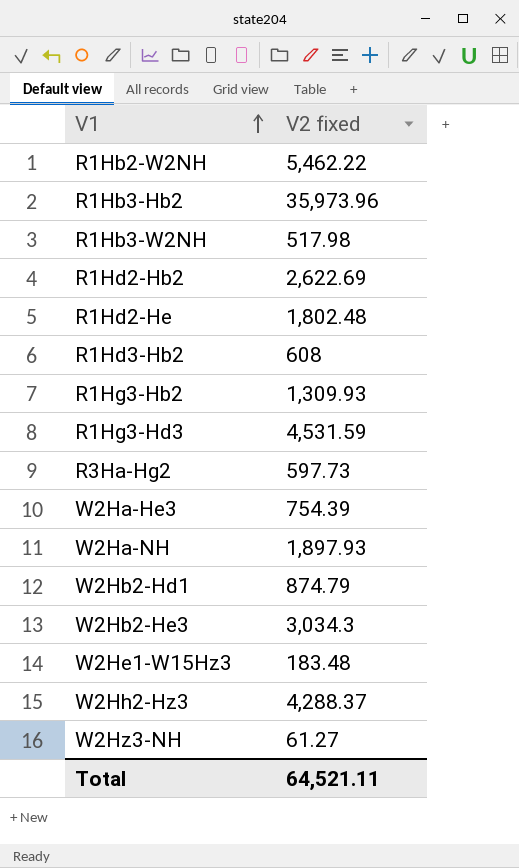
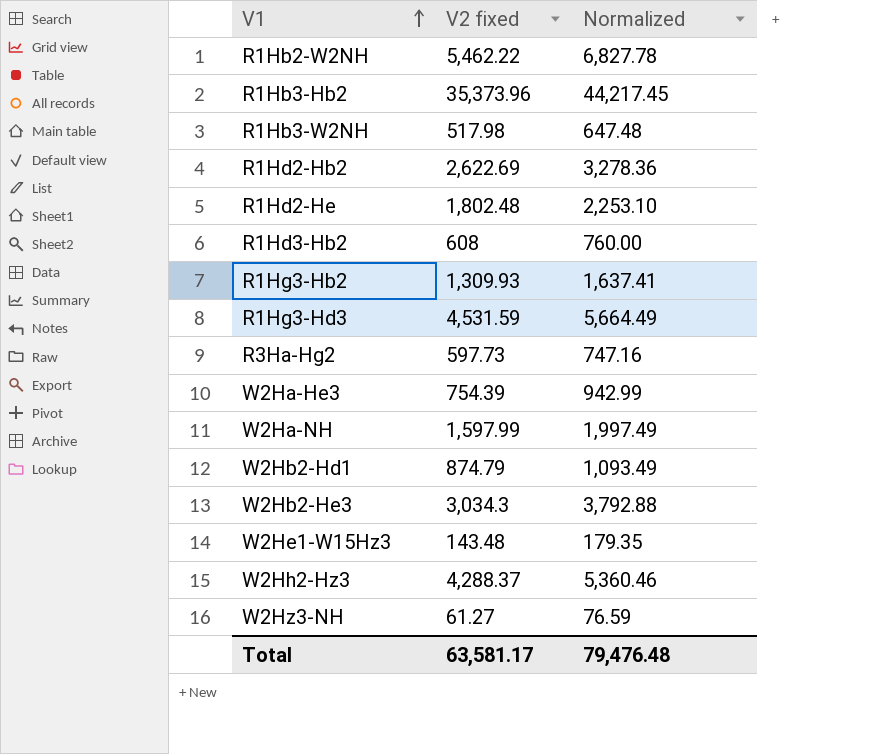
column Normalized | formula: none -> [V2 fixed] * 1.25
R1Hb3-Hb2 | V2 fixed: 35,973.96 -> 35,373.96
W2Ha-NH | V2 fixed: 1,897.93 -> 1,597.99
W2He1-W15Hz3 | V2 fixed: 183.48 -> 143.48
Total | V2 fixed: 64,521.11 -> 63,581.17

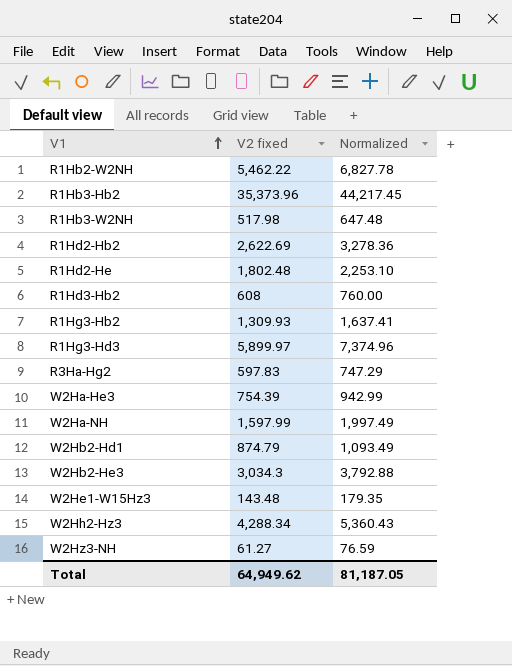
R1Hg3-Hd3 | V2 fixed: 4,531.59 -> 5,899.97
R1Hg3-Hd3 | Normalized: 5,664.49 -> 7,374.96
R3Ha-Hg2 | V2 fixed: 597.73 -> 597.83
R3Ha-Hg2 | Normalized: 747.16 -> 747.29
W2Hh2-Hz3 | V2 fixed: 4,288.37 -> 4,288.34
W2Hh2-Hz3 | Normalized: 5,360.46 -> 5,360.43
Total | V2 fixed: 63,581.17 -> 64,949.62
Total | Normalized: 79,476.48 -> 81,187.05

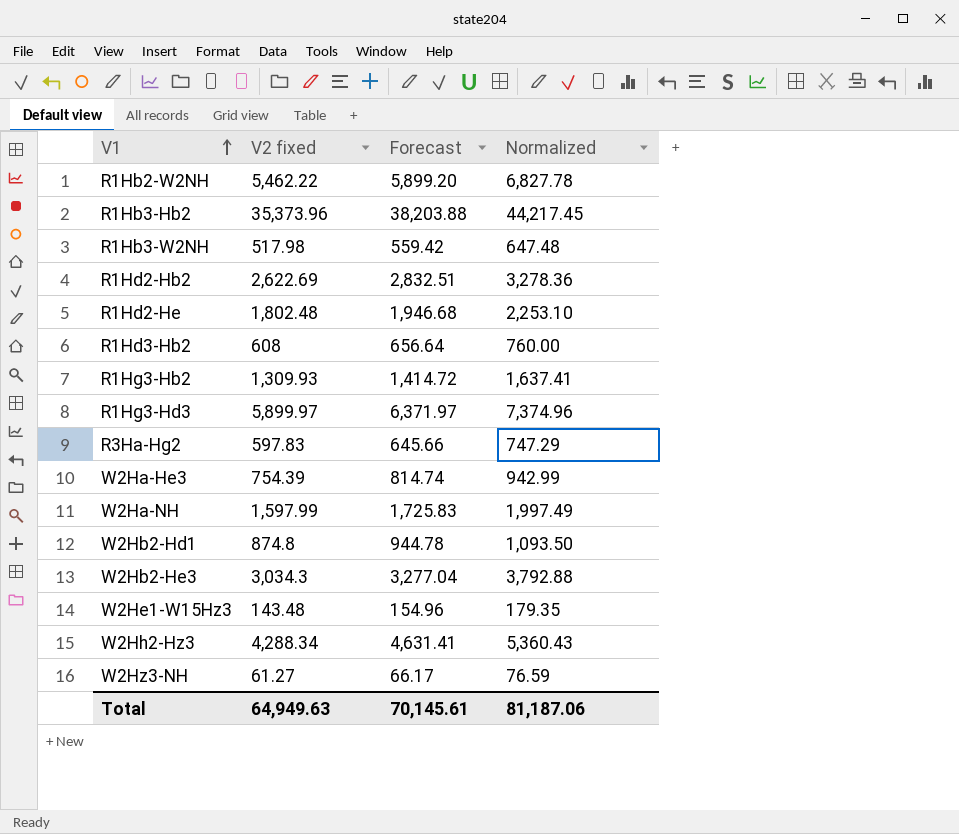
column Forecast | formula: none -> [V2 fixed] * 1.08
W2Hb2-Hd1 | V2 fixed: 874.79 -> 874.8
W2Hb2-Hd1 | Normalized: 1,093.49 -> 1,093.50
Total | V2 fixed: 64,949.62 -> 64,949.63
Total | Normalized: 81,187.05 -> 81,187.06

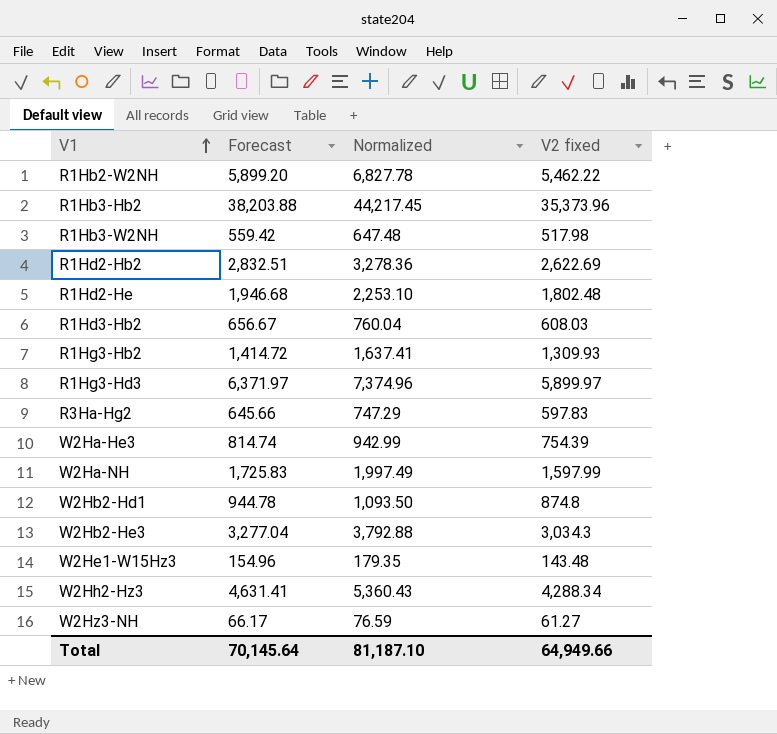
column V2 fixed | position: 2 -> 4
R1Hd3-Hb2 | Forecast: 656.64 -> 656.67
R1Hd3-Hb2 | Normalized: 760.00 -> 760.04
R1Hd3-Hb2 | V2 fixed: 608 -> 608.03
Total | Forecast: 70,145.61 -> 70,145.64
Total | Normalized: 81,187.06 -> 81,187.10
Total | V2 fixed: 64,949.63 -> 64,949.66

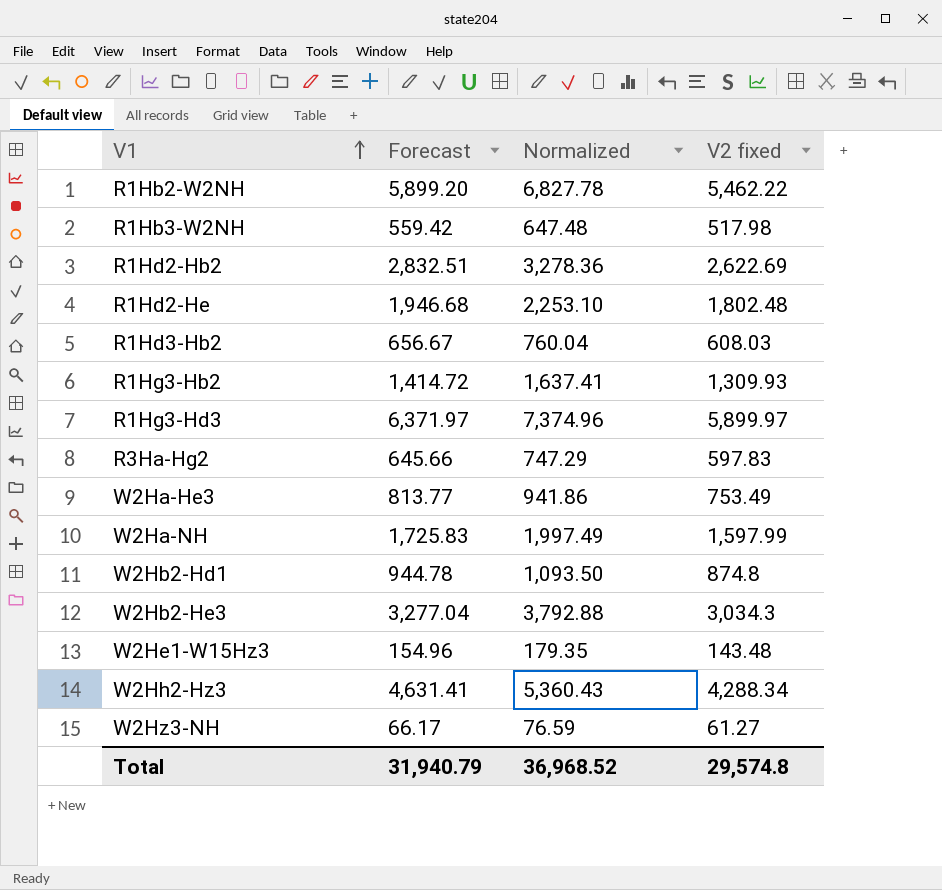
row R1Hb3-Hb2: 38,203.88 | 44,217.45 | 35,373.96 -> none
W2Ha-He3 | Forecast: 814.74 -> 813.77
W2Ha-He3 | Normalized: 942.99 -> 941.86
W2Ha-He3 | V2 fixed: 754.39 -> 753.49
Total | Forecast: 70,145.64 -> 31,940.79
Total | Normalized: 81,187.10 -> 36,968.52
Total | V2 fixed: 64,949.66 -> 29,574.8

